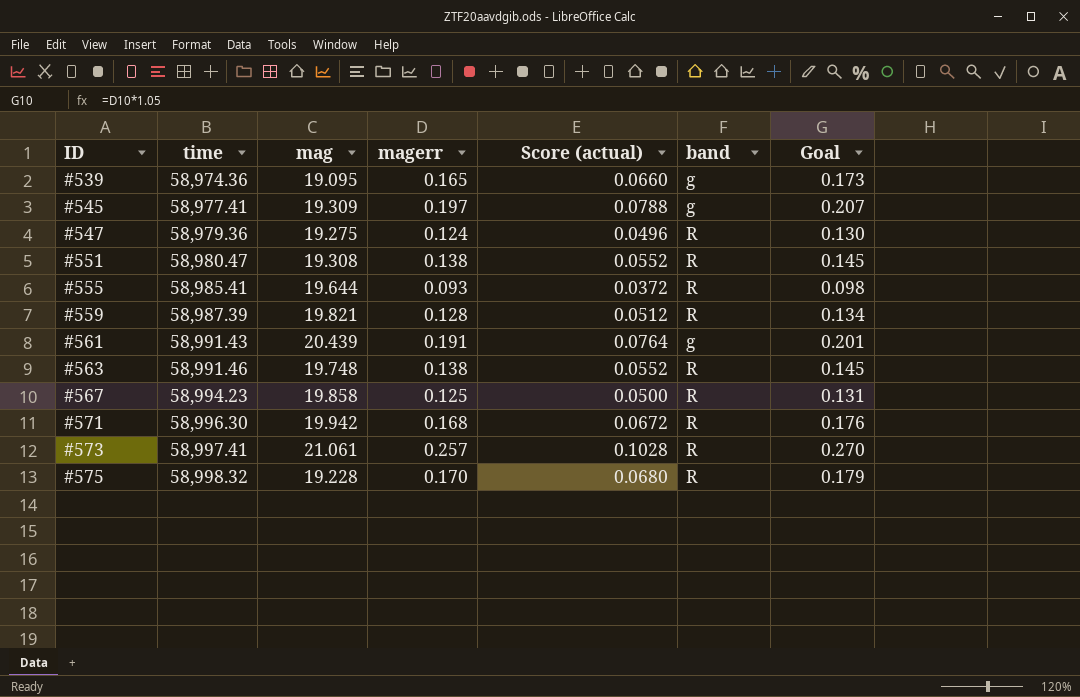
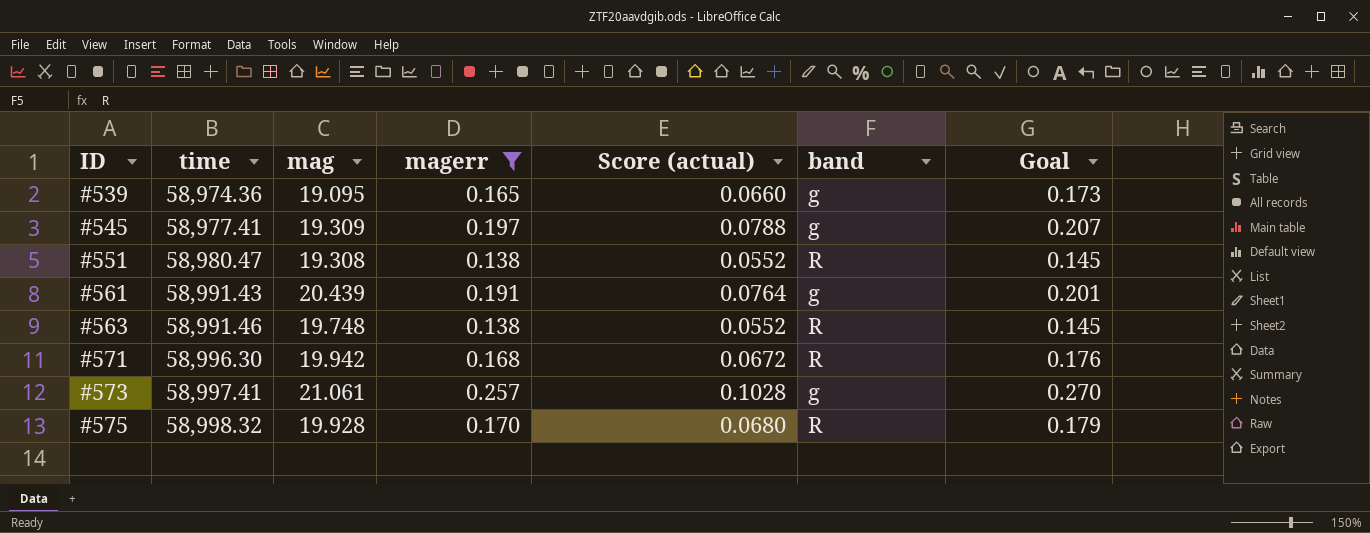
filter: none -> magerr >= 0.138
#573 | band: R -> g
#575 | mag: 19.228 -> 19.928

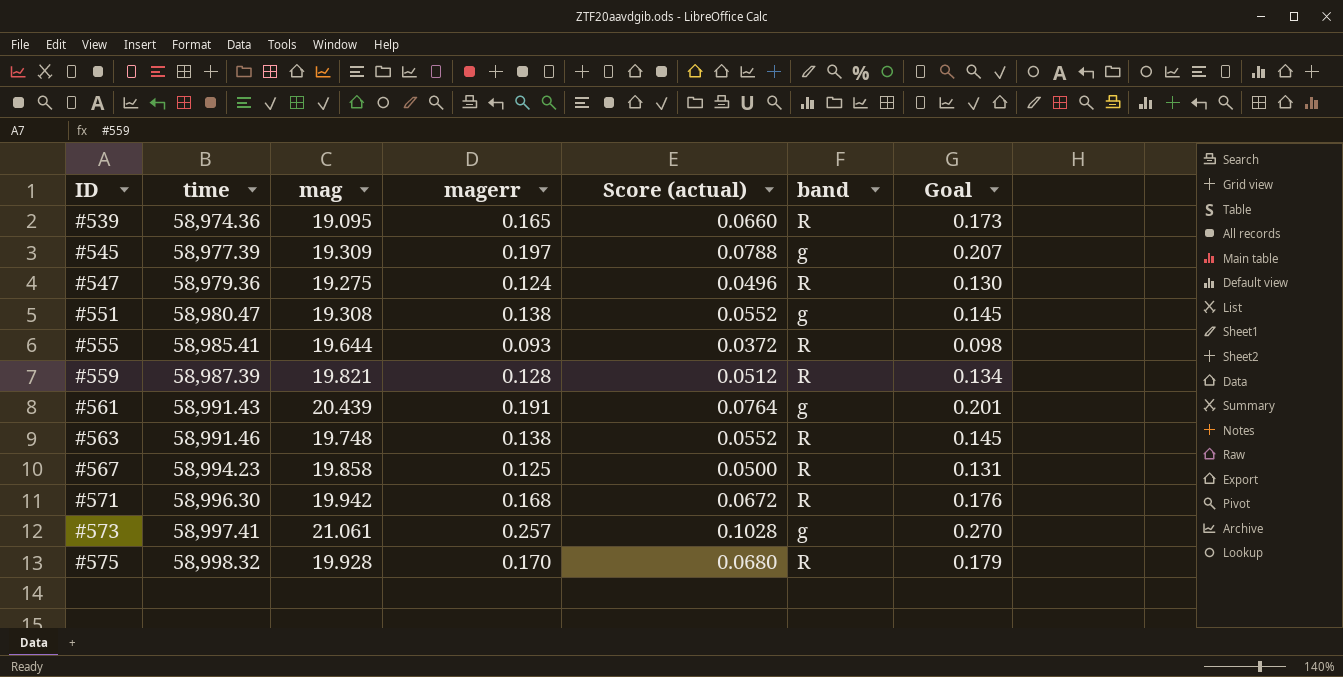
filter: magerr >= 0.138 -> none
#539 | band: g -> R
#545 | time: 58,977.41 -> 58,977.39
#551 | band: R -> g

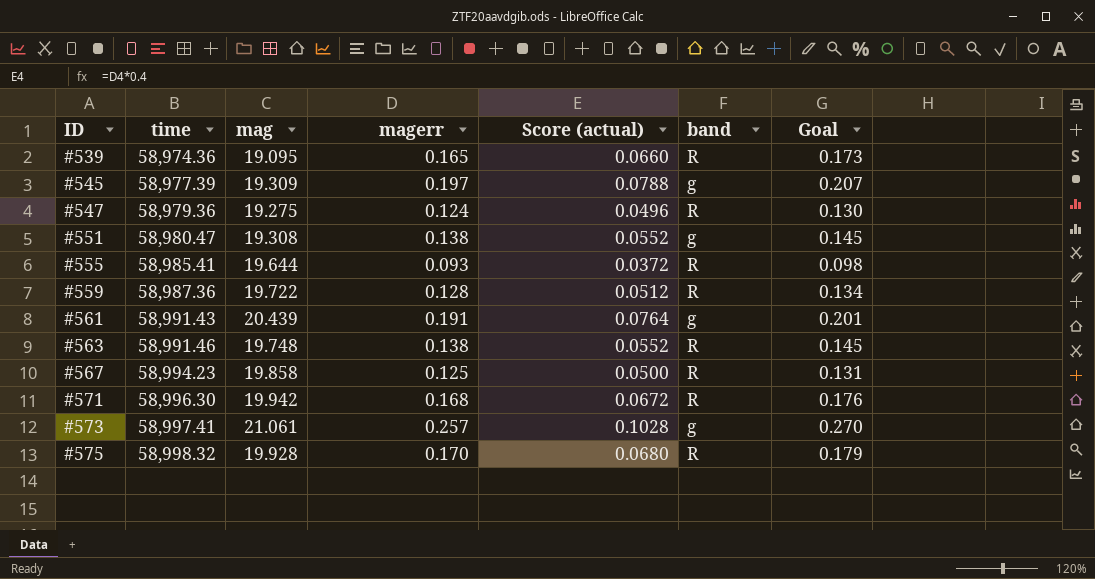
#559 | time: 58,987.39 -> 58,987.36
#559 | mag: 19.821 -> 19.722

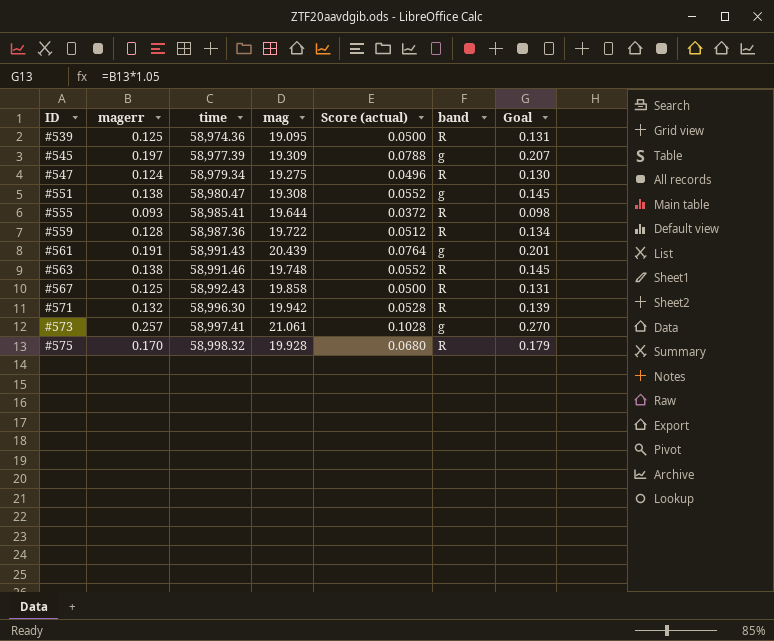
column magerr | position: 4 -> 2
#539 | magerr: 0.165 -> 0.125
#539 | Score (actual): 0.0660 -> 0.0500
#539 | Goal: 0.173 -> 0.131
#547 | time: 58,979.36 -> 58,979.34
#567 | time: 58,994.23 -> 58,992.43
#571 | magerr: 0.168 -> 0.132
#571 | Score (actual): 0.0672 -> 0.0528
#571 | Goal: 0.176 -> 0.139

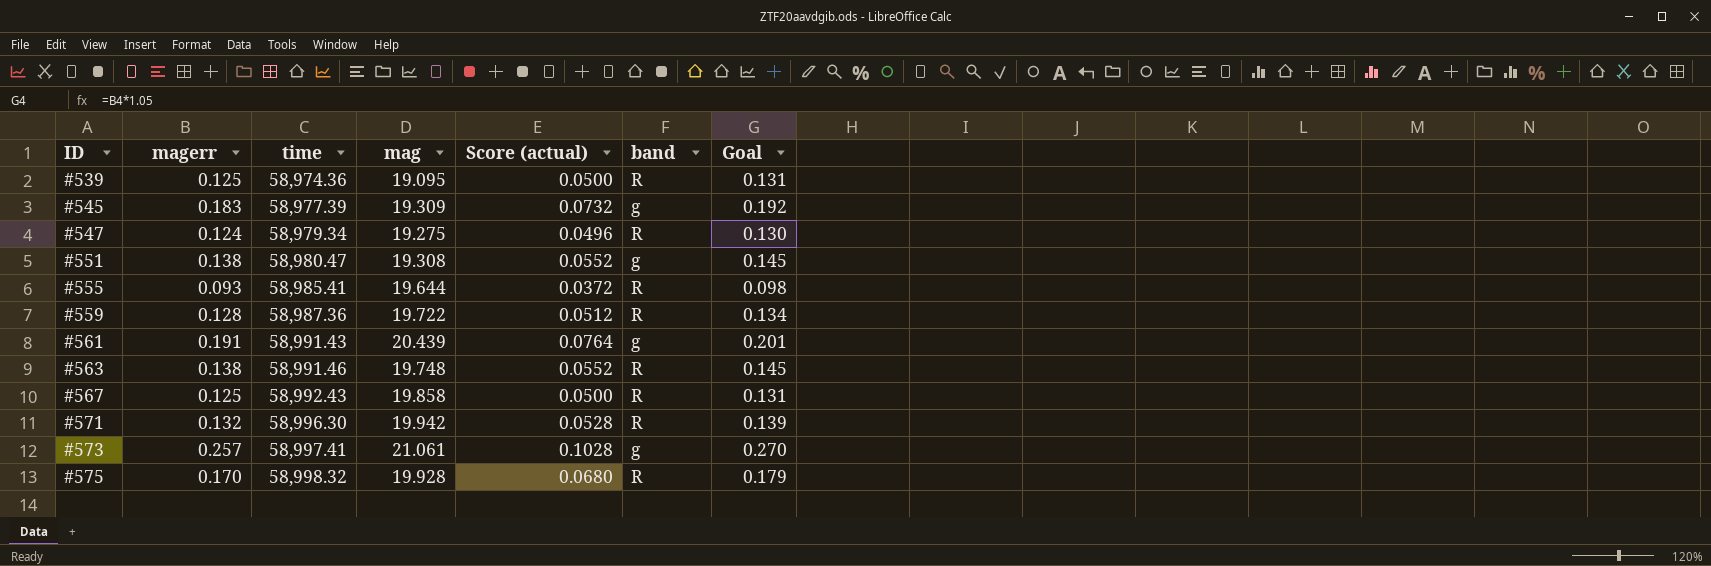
#545 | magerr: 0.197 -> 0.183
#545 | Score (actual): 0.0788 -> 0.0732
#545 | Goal: 0.207 -> 0.192

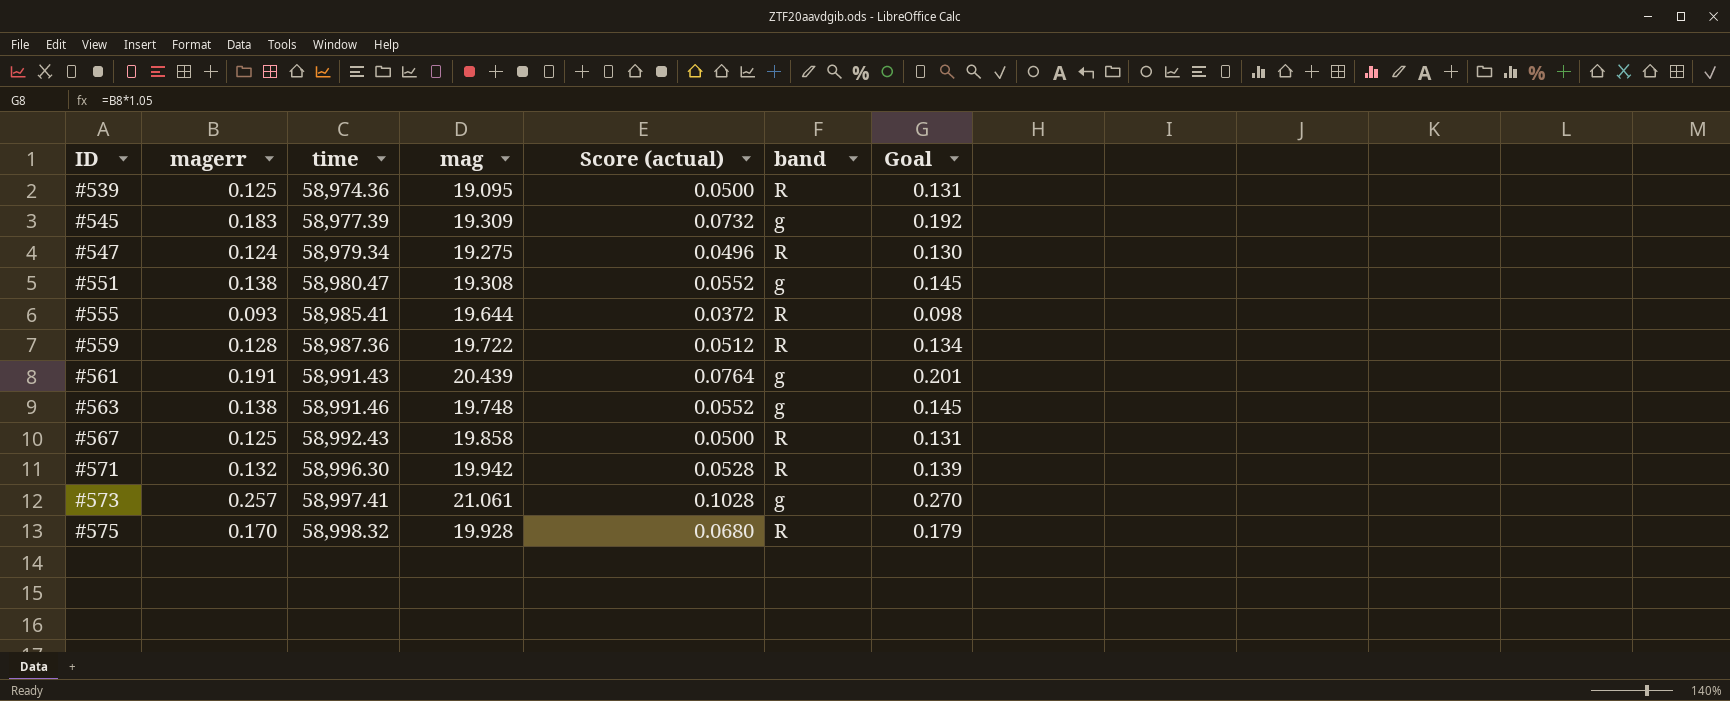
#563 | band: R -> g

